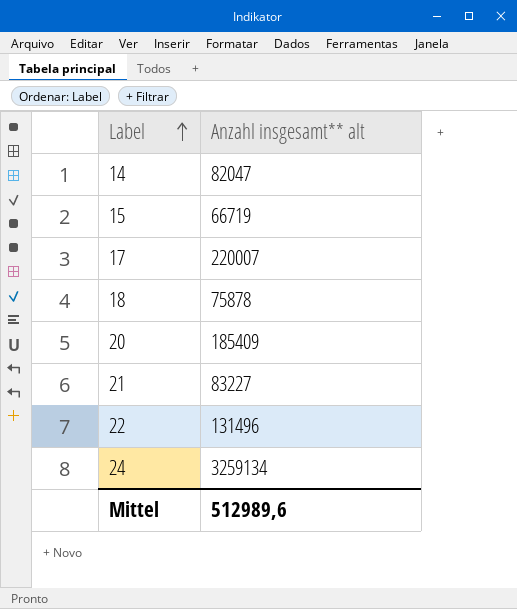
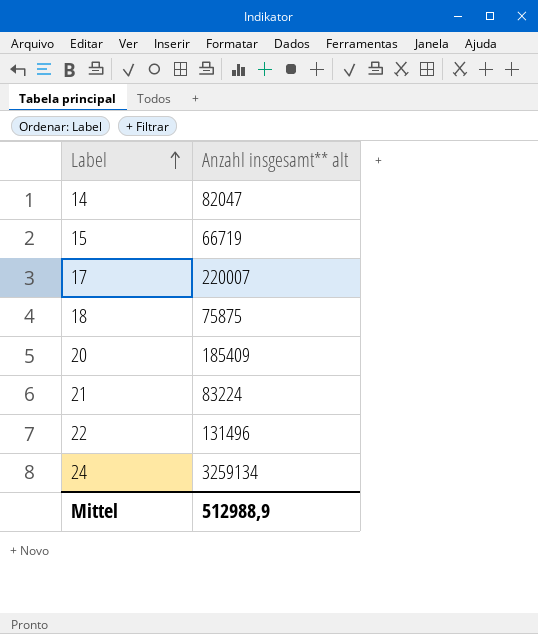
18 | Anzahl insgesamt** alt: 75878 -> 75875
21 | Anzahl insgesamt** alt: 83227 -> 83224
Mittel | Anzahl insgesamt** alt: 512989,6 -> 512988,9

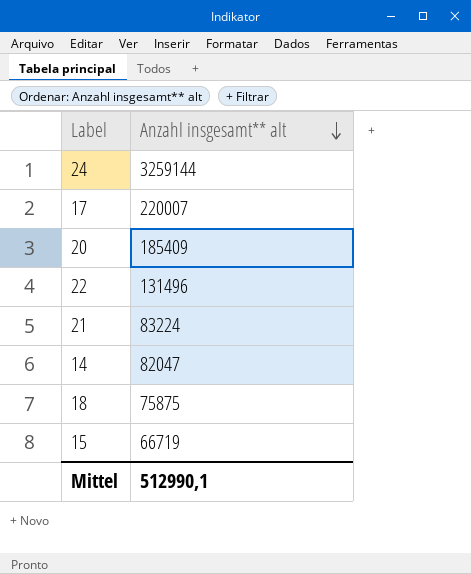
row order: Label ascending -> Anzahl insgesamt** alt descending
24 | Anzahl insgesamt** alt: 3259134 -> 3259144
Mittel | Anzahl insgesamt** alt: 512988,9 -> 512990,1

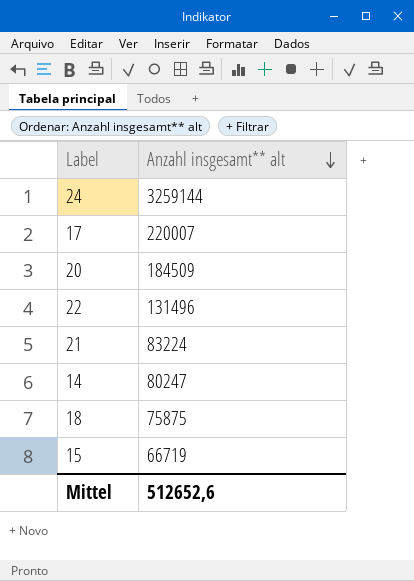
20 | Anzahl insgesamt** alt: 185409 -> 184509
14 | Anzahl insgesamt** alt: 82047 -> 80247
Mittel | Anzahl insgesamt** alt: 512990,1 -> 512652,6

